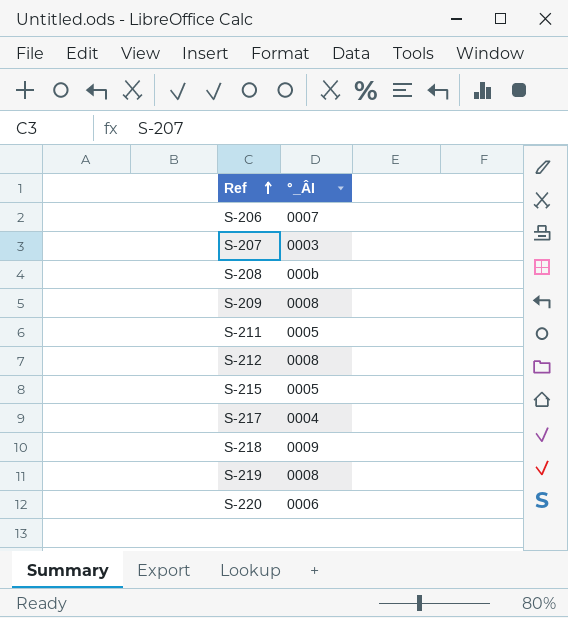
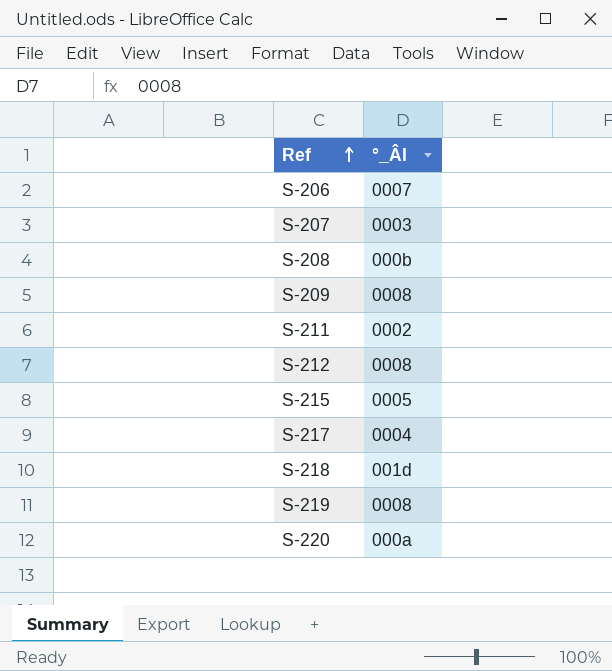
S-211 | °_ÂI: 0005 -> 0002
S-218 | °_ÂI: 0009 -> 001d
S-220 | °_ÂI: 0006 -> 000a

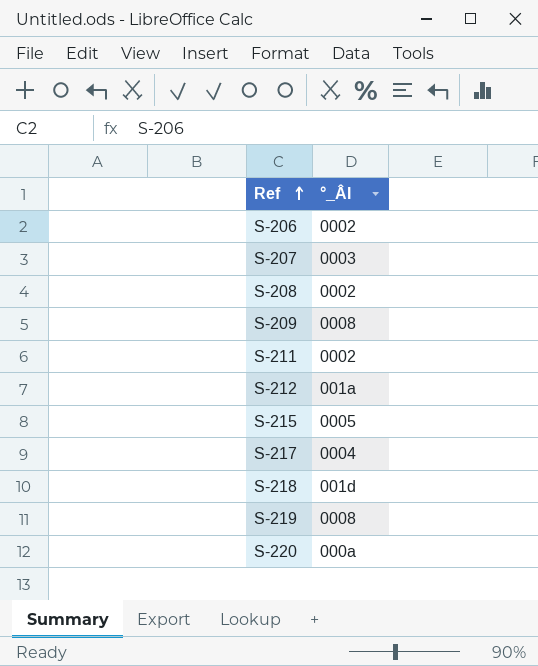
S-206 | °_ÂI: 0007 -> 0002
S-208 | °_ÂI: 000b -> 0002
S-212 | °_ÂI: 0008 -> 001a

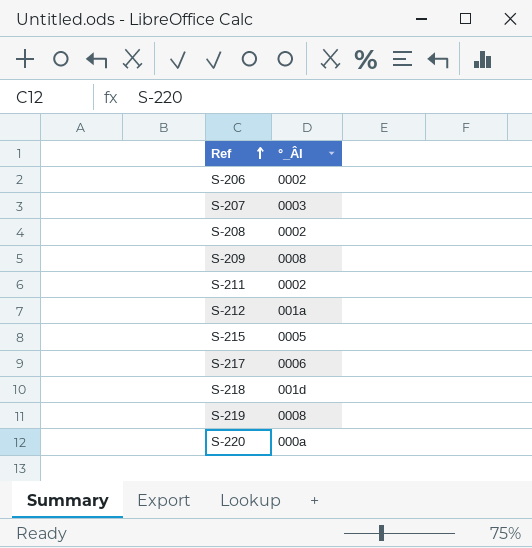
S-217 | °_ÂI: 0004 -> 0006

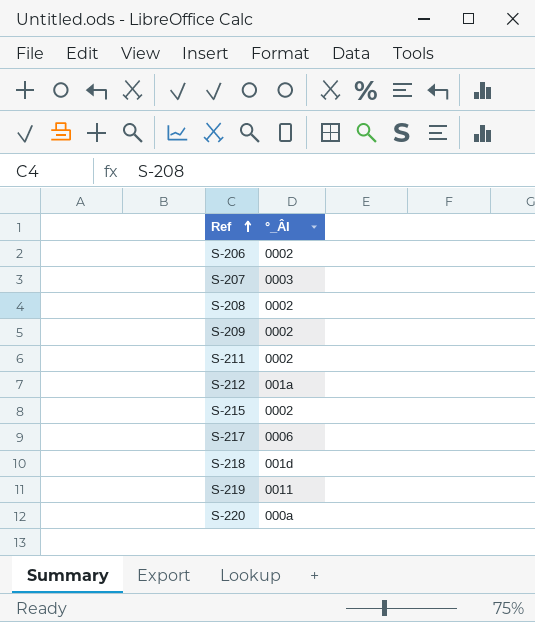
S-209 | °_ÂI: 0008 -> 0002
S-215 | °_ÂI: 0005 -> 0002
S-219 | °_ÂI: 0008 -> 0011

